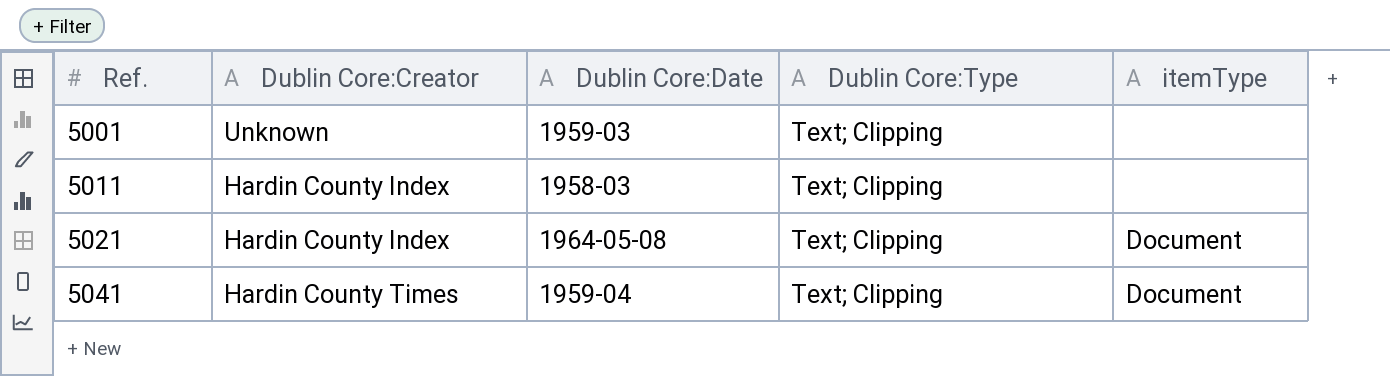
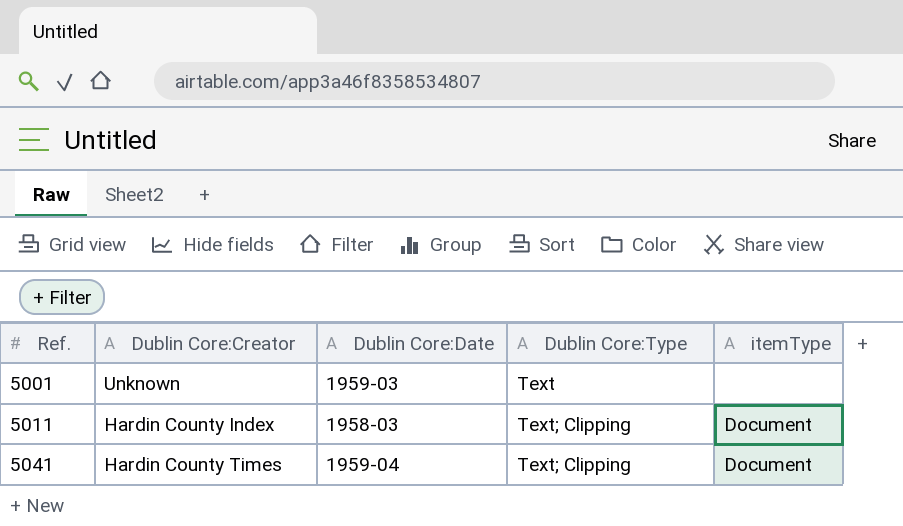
row 5021: Hardin County Index | 1964-05-08 | Text; Clipping | Document -> none
5001 | Dublin Core:Type: Text; Clipping -> Text
5011 | itemType: none -> Document

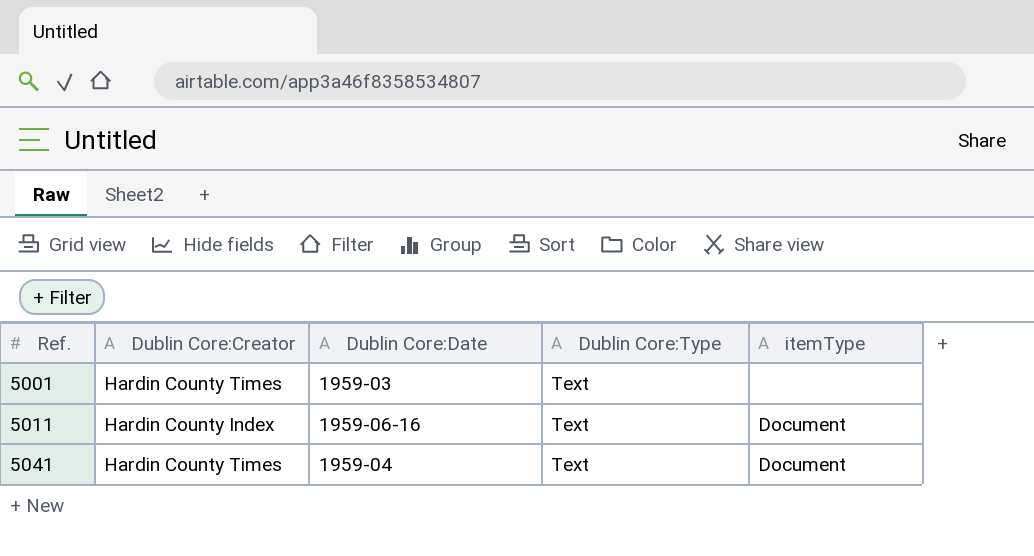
5001 | Dublin Core:Creator: Unknown -> Hardin County Times
5011 | Dublin Core:Date: 1958-03 -> 1959-06-16
5011 | Dublin Core:Type: Text; Clipping -> Text
5041 | Dublin Core:Type: Text; Clipping -> Text

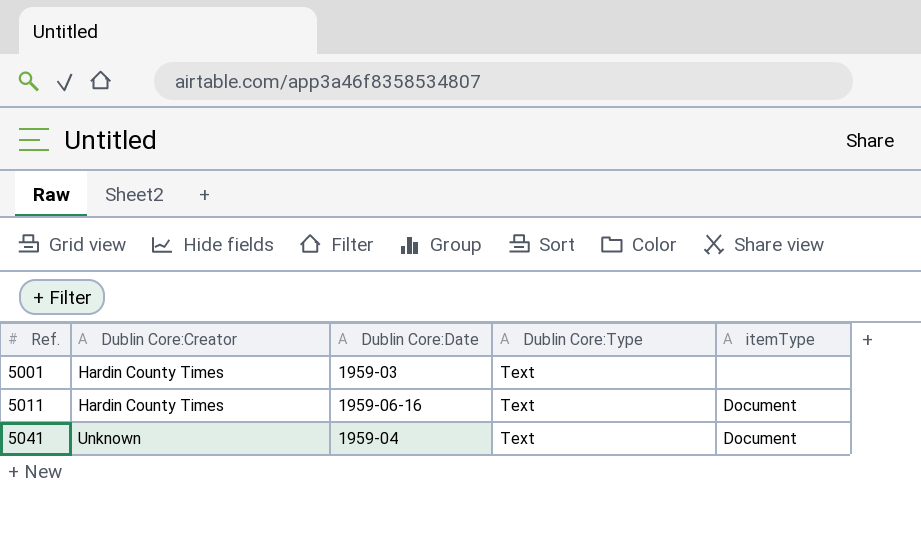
5011 | Dublin Core:Creator: Hardin County Index -> Hardin County Times
5041 | Dublin Core:Creator: Hardin County Times -> Unknown

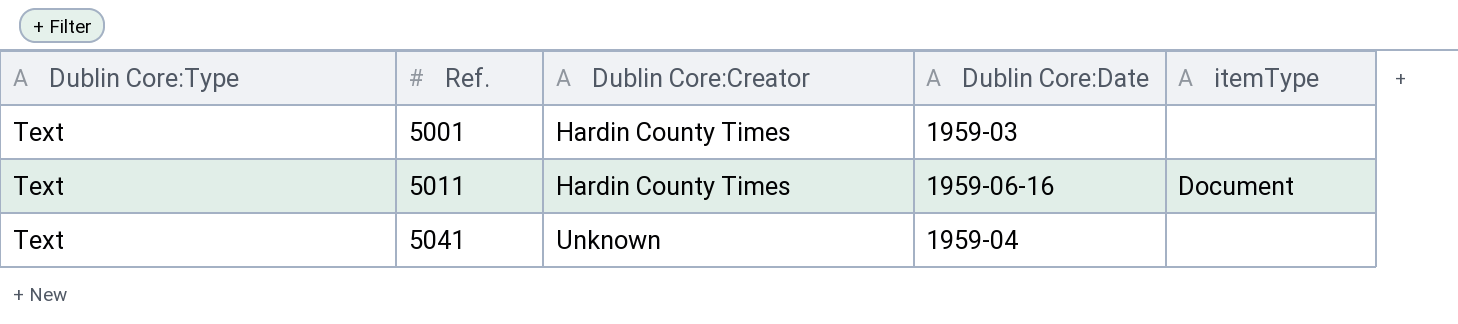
column Dublin Core:Type | position: 4 -> 1
5041 | itemType: Document -> none

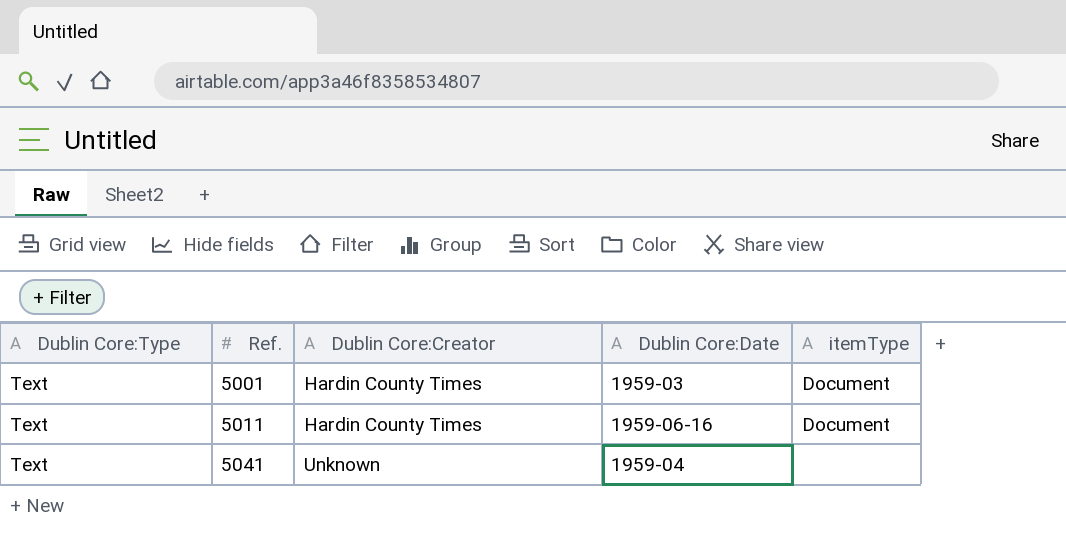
5001 | itemType: none -> Document

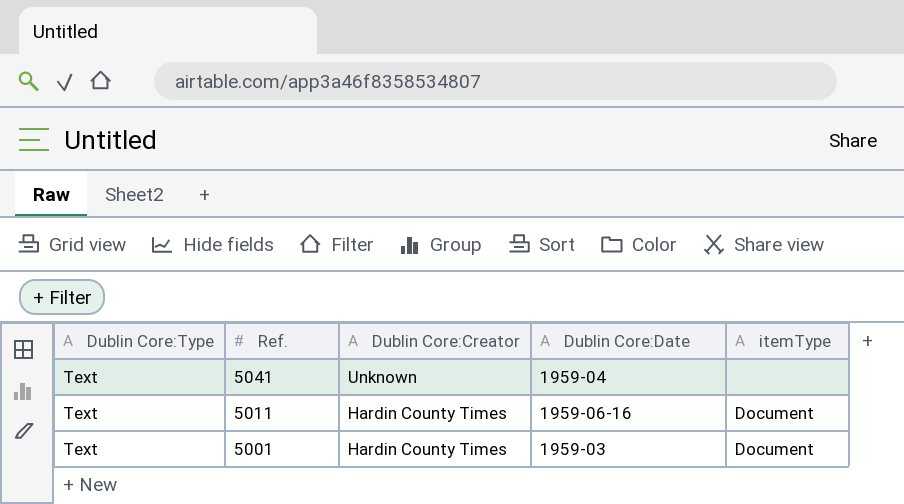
row order: Ref. ascending -> Ref. descending

